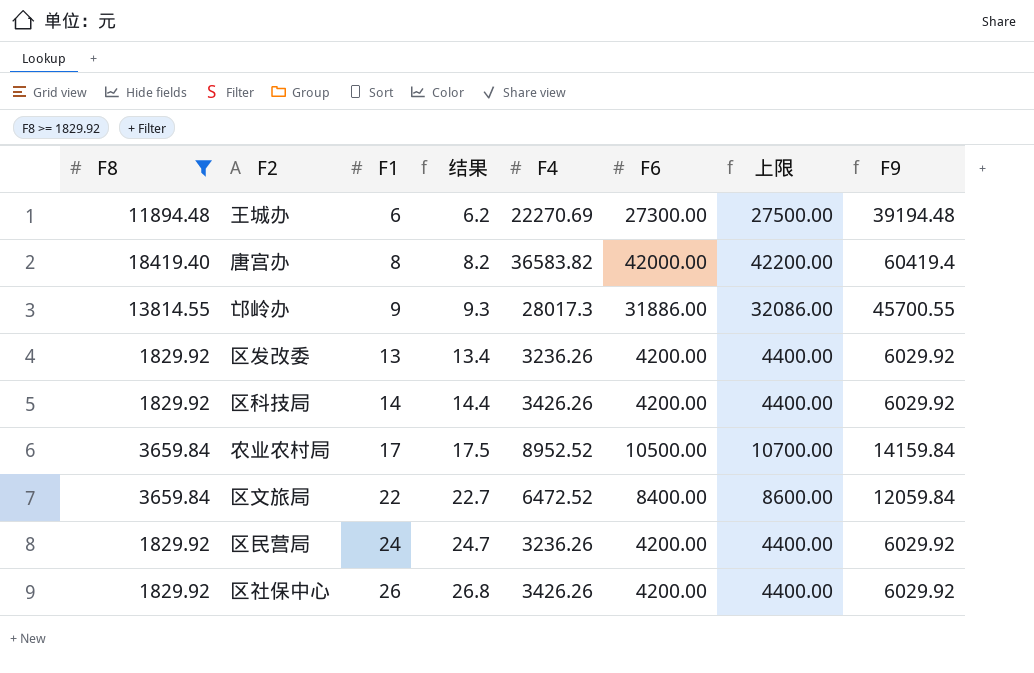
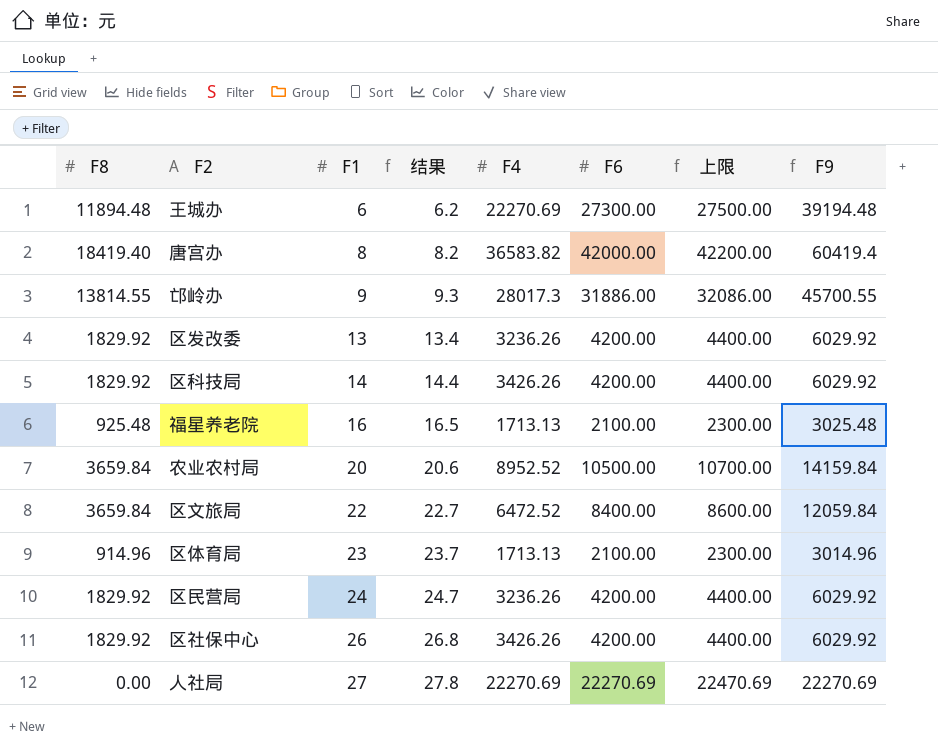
filter: F8 >= 1829.92 -> none
农业农村局 | F1: 17 -> 20
农业农村局 | 结果: 17.5 -> 20.6

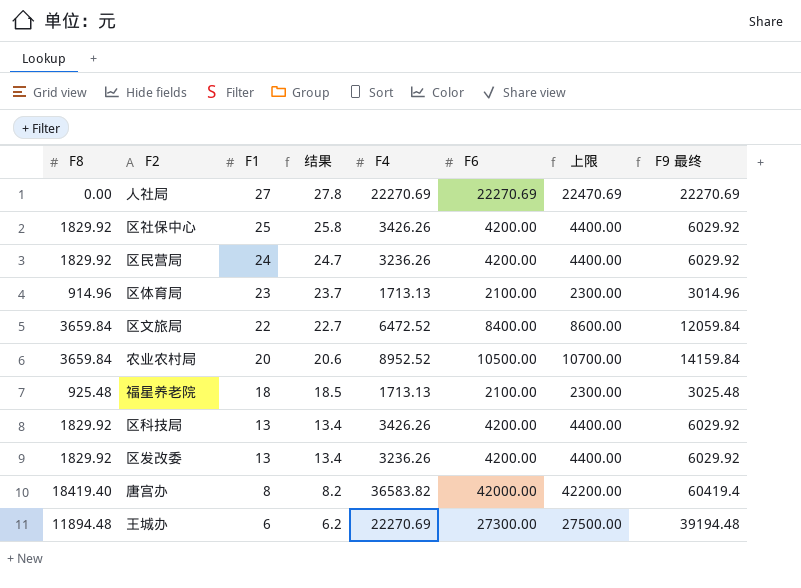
row order: F1 ascending -> F1 descending
column name: F9 -> F9 最终
row 邙岭办: 13814.55 | 9 | 9.3 | 28017.3 | 31886.00 | 32086.00 | 45700.55 -> none
区社保中心 | F1: 26 -> 25
区社保中心 | 结果: 26.8 -> 25.8
福星养老院 | F1: 16 -> 18
福星养老院 | 结果: 16.5 -> 18.5
区科技局 | F1: 14 -> 13
区科技局 | 结果: 14.4 -> 13.4

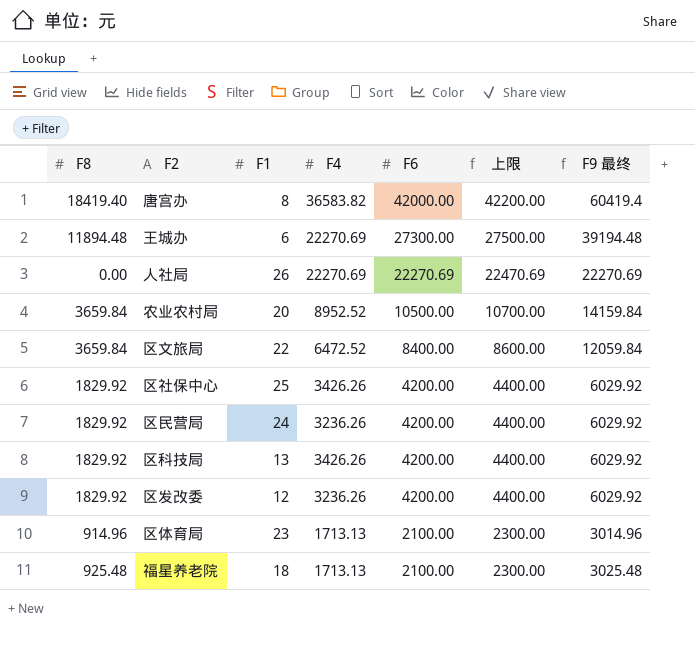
row order: F1 descending -> F6 descending
column 结果 | formula: [F1] * 1.03 -> none
人社局 | F1: 27 -> 26
区发改委 | F1: 13 -> 12

